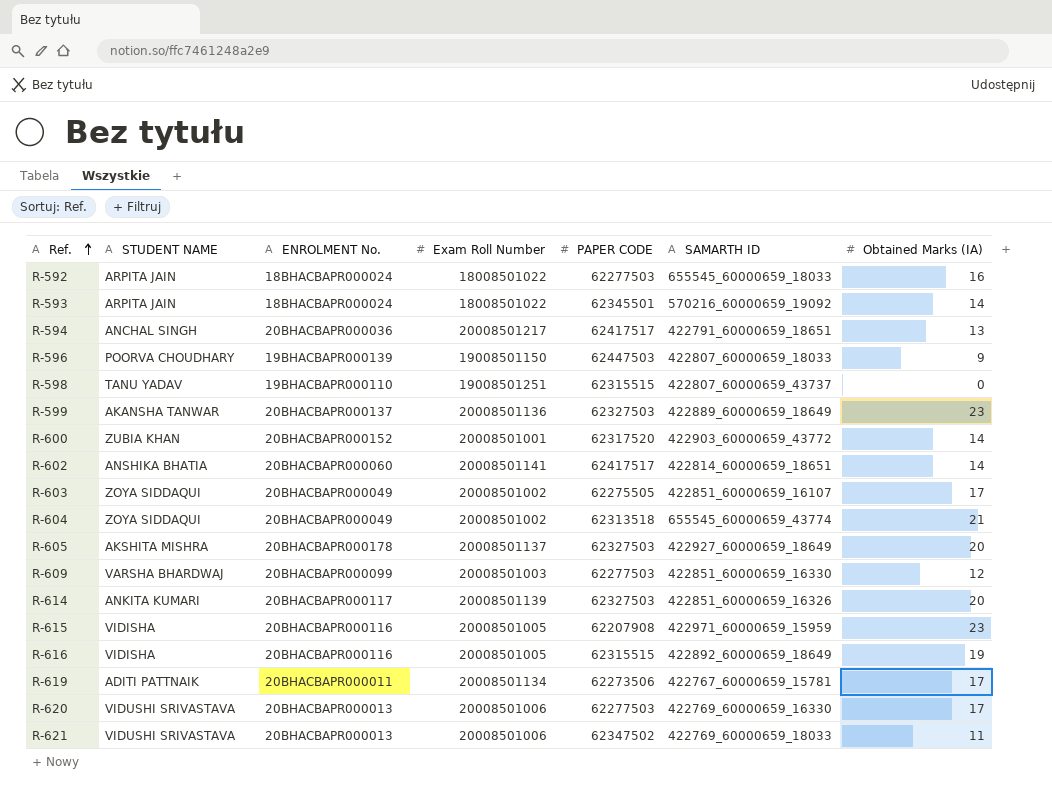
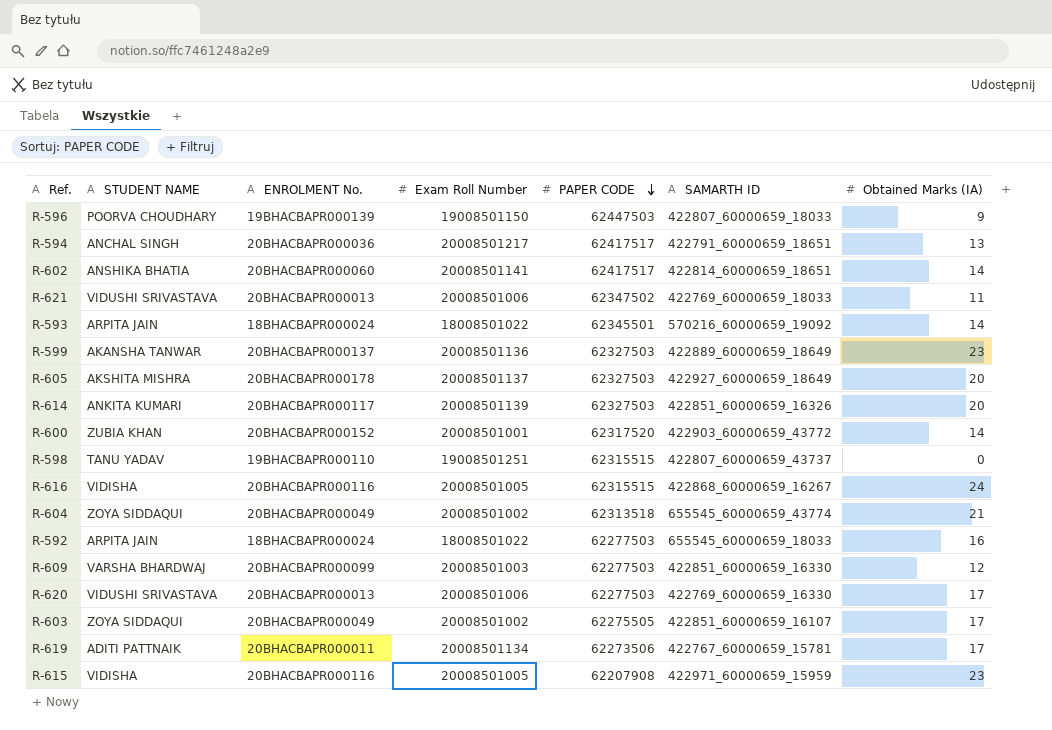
row order: Ref. ascending -> PAPER CODE descending
R-616 | SAMARTH ID: 422892_60000659_18649 -> 422868_60000659_16267
R-616 | Obtained Marks (IA): 19 -> 24

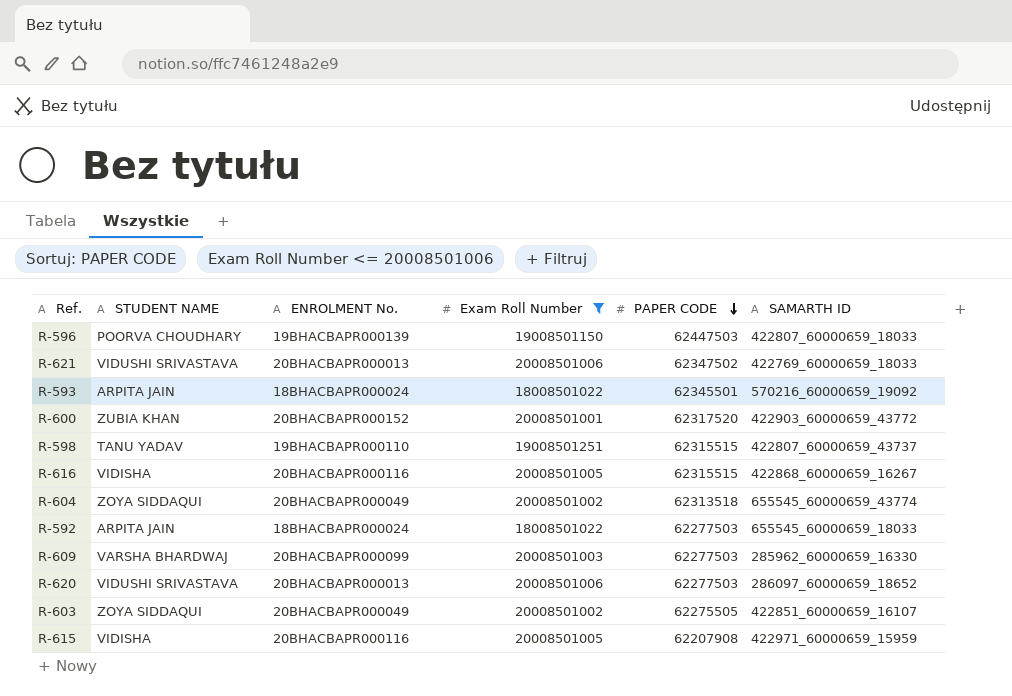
filter: none -> Exam Roll Number <= 20008501006
column Obtained Marks (IA) | position: 7 -> none
R-609 | SAMARTH ID: 422851_60000659_16330 -> 285962_60000659_16330
R-620 | SAMARTH ID: 422769_60000659_16330 -> 286097_60000659_18652

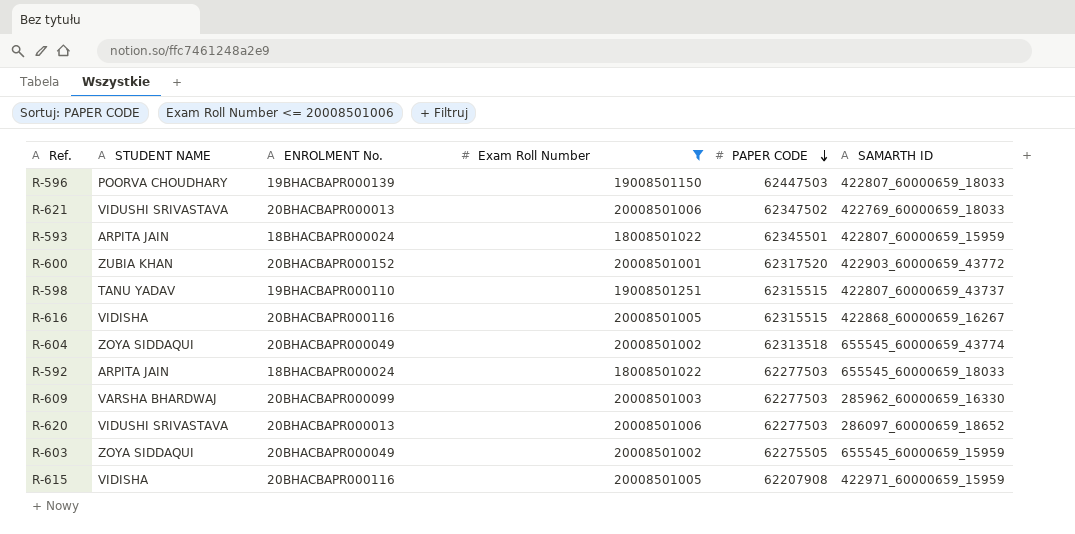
R-593 | SAMARTH ID: 570216_60000659_19092 -> 422807_60000659_15959
R-603 | SAMARTH ID: 422851_60000659_16107 -> 655545_60000659_15959

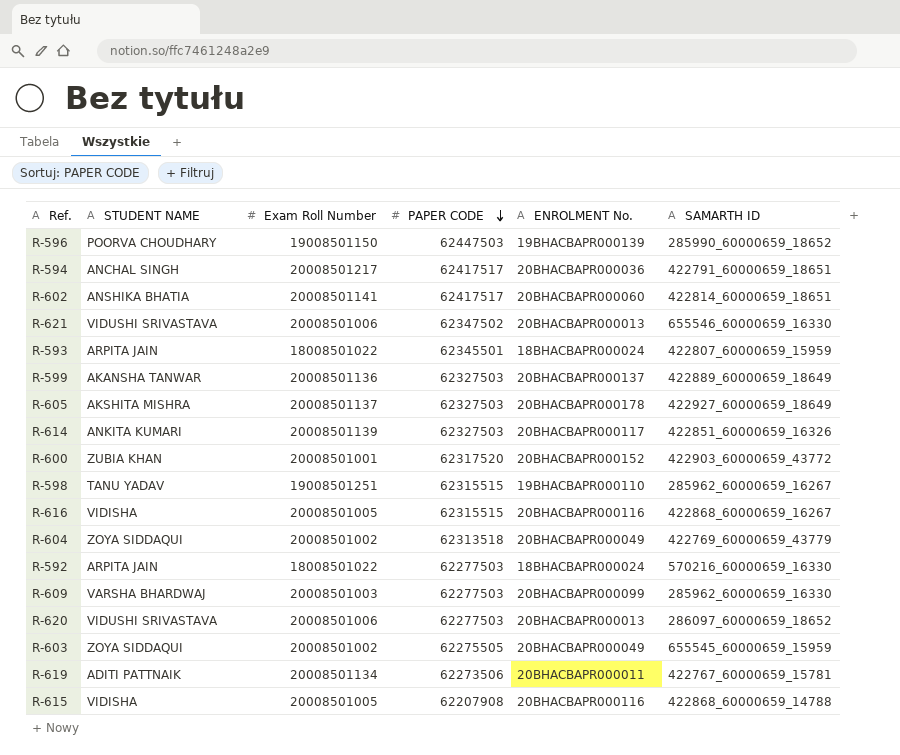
filter: Exam Roll Number <= 20008501006 -> none
column ENROLMENT No. | position: 3 -> 5
R-596 | SAMARTH ID: 422807_60000659_18033 -> 285990_60000659_18652
R-621 | SAMARTH ID: 422769_60000659_18033 -> 655546_60000659_16330
R-598 | SAMARTH ID: 422807_60000659_43737 -> 285962_60000659_16267
R-604 | SAMARTH ID: 655545_60000659_43774 -> 422769_60000659_43779
R-592 | SAMARTH ID: 655545_60000659_18033 -> 570216_60000659_16330
R-615 | SAMARTH ID: 422971_60000659_15959 -> 422868_60000659_14788

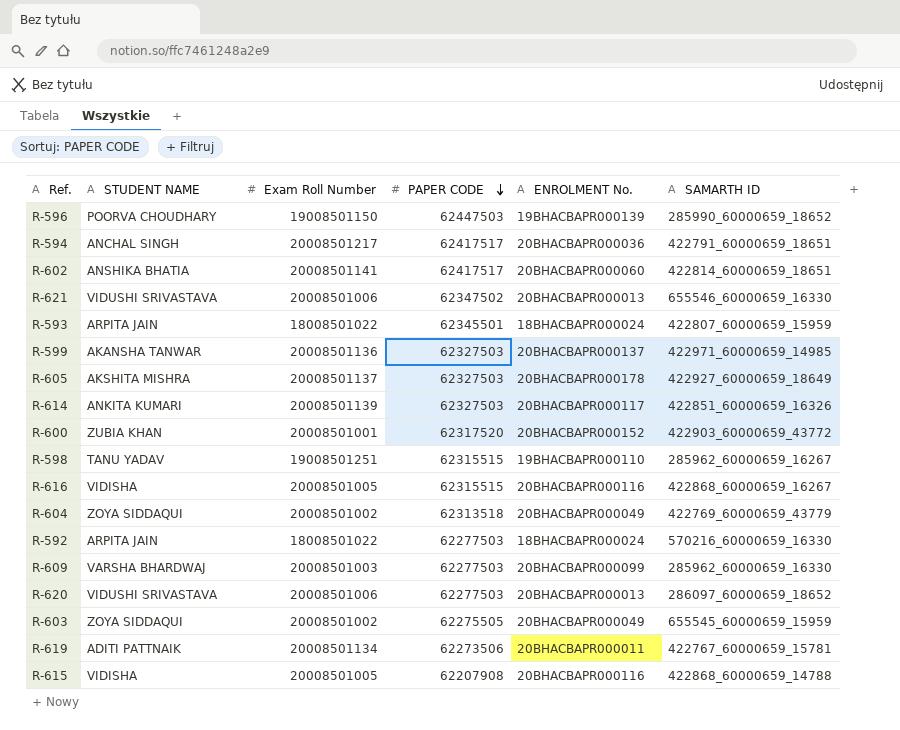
R-599 | SAMARTH ID: 422889_60000659_18649 -> 422971_60000659_14985

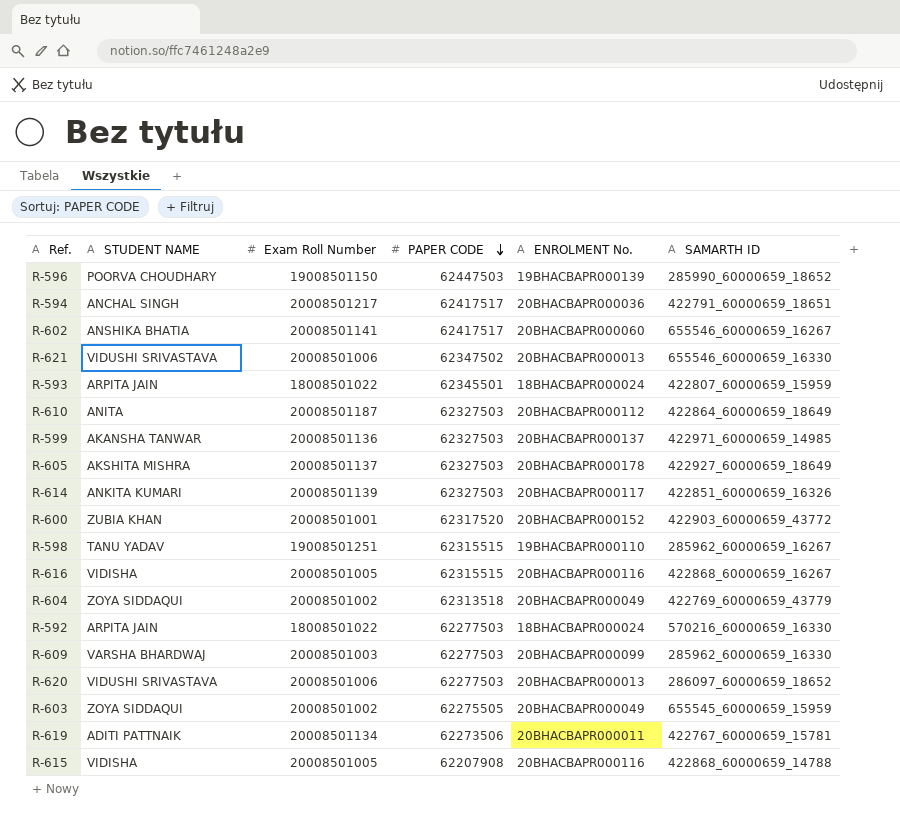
R-602 | SAMARTH ID: 422814_60000659_18651 -> 655546_60000659_16267
row R-610: none -> ANITA | 20008501187 | 62327503 | 20BHACBAPR000112 | 422864_60000659_18649

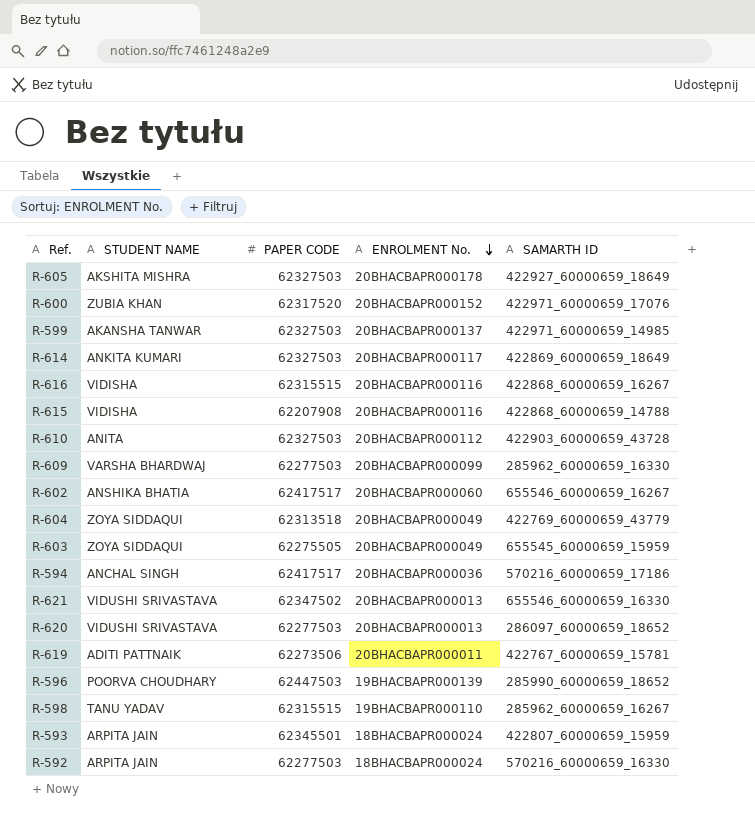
row order: PAPER CODE descending -> ENROLMENT No. descending
column Exam Roll Number | position: 3 -> none
R-600 | SAMARTH ID: 422903_60000659_43772 -> 422971_60000659_17076
R-614 | SAMARTH ID: 422851_60000659_16326 -> 422869_60000659_18649
R-610 | SAMARTH ID: 422864_60000659_18649 -> 422903_60000659_43728
R-594 | SAMARTH ID: 422791_60000659_18651 -> 570216_60000659_17186

